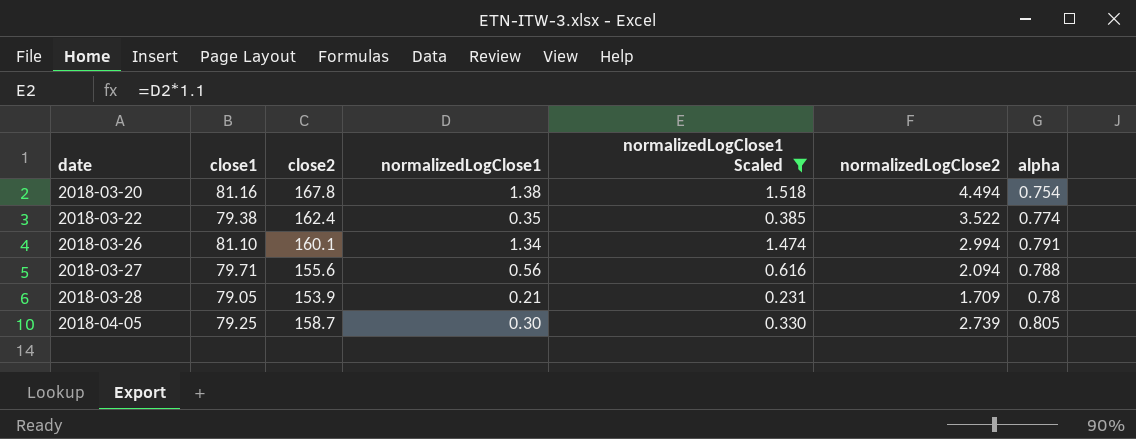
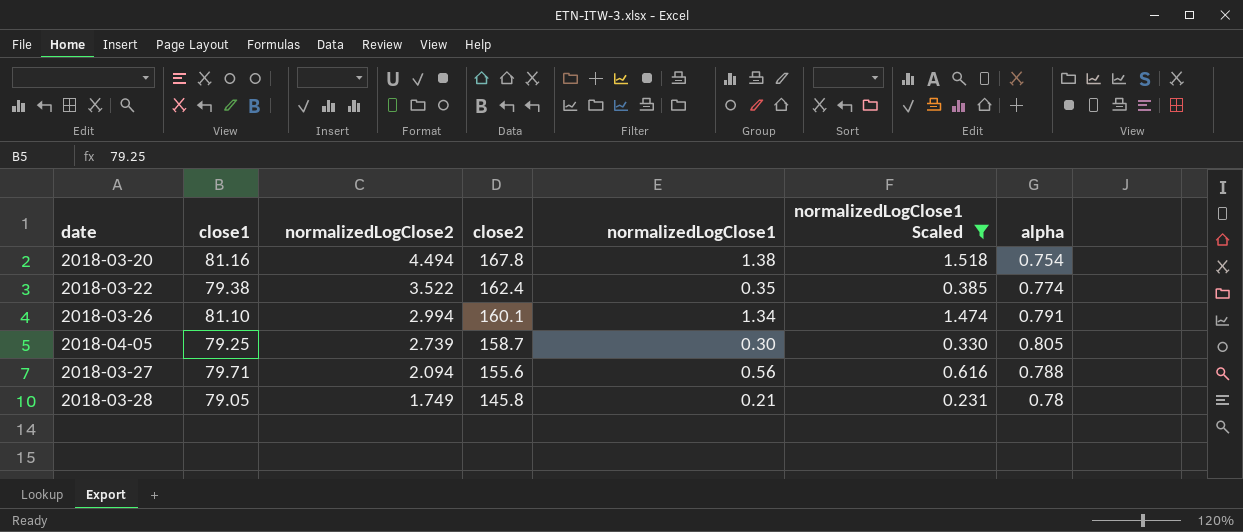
row order: date ascending -> normalizedLogClose2 descending
column normalizedLogClose2 | position: 6 -> 3
2018-03-28 | normalizedLogClose2: 1.709 -> 1.749
2018-03-28 | close2: 153.9 -> 145.8

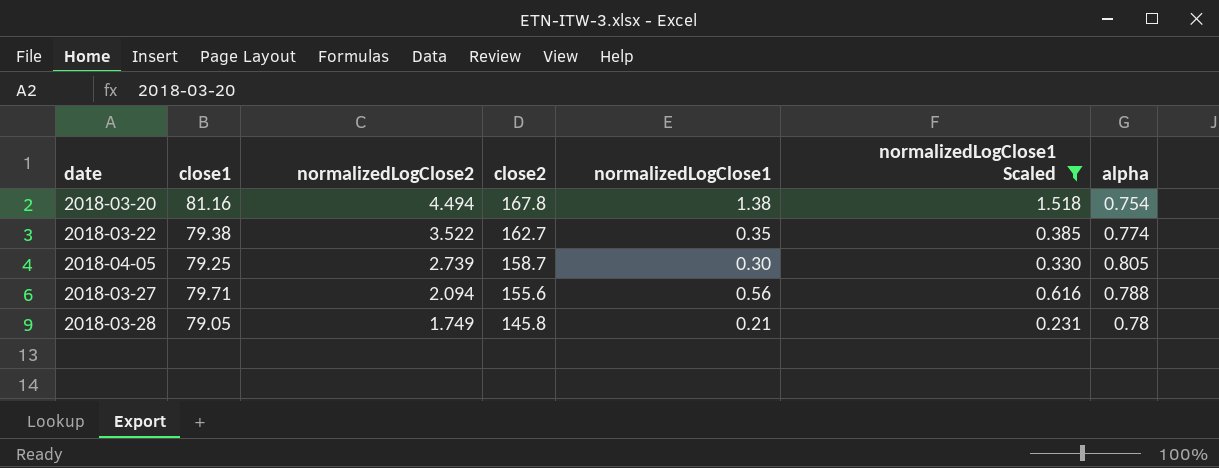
row 2018-03-26: 81.10 | 2.994 | 160.1 | 1.34 | 1.474 | 0.791 -> none
2018-03-22 | close2: 162.4 -> 162.7

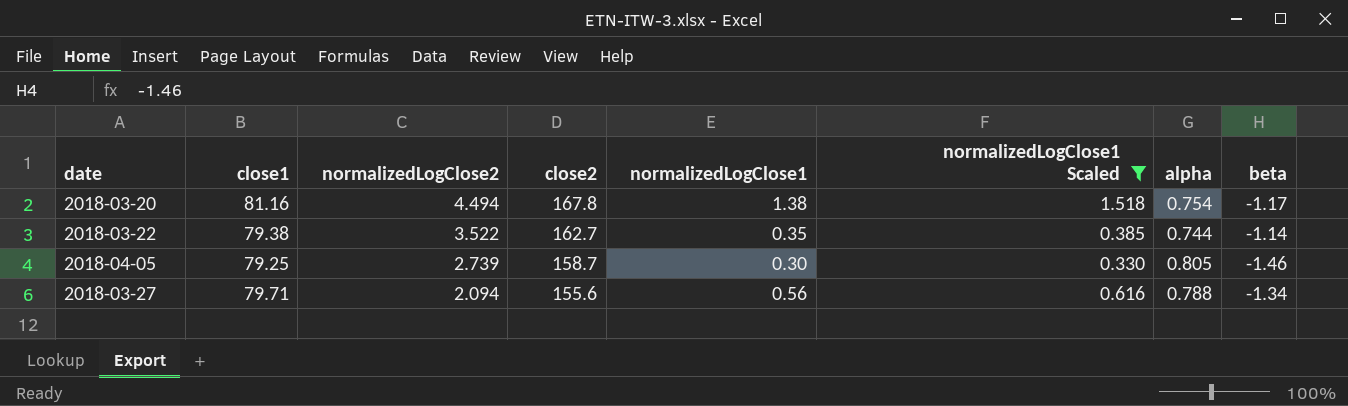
column beta | position: none -> 8
row 2018-03-28: 79.05 | 1.749 | 145.8 | 0.21 | 0.231 | 0.78 -> none
2018-03-22 | alpha: 0.774 -> 0.744

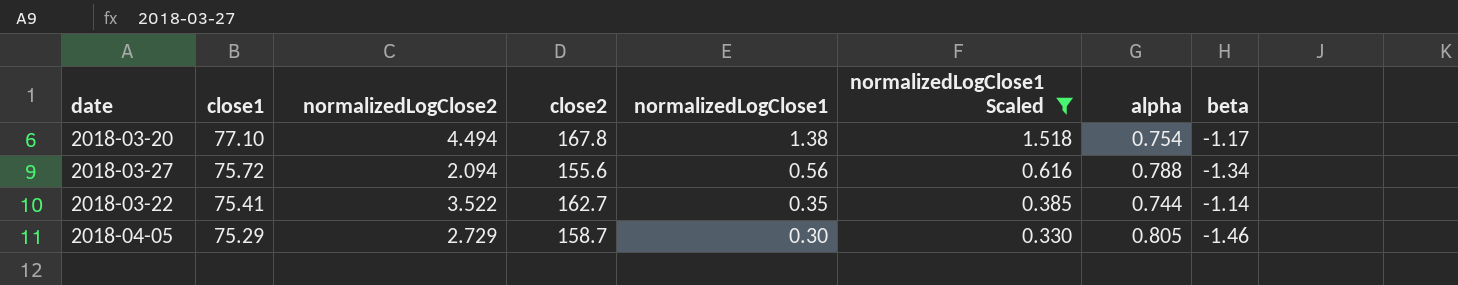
row order: normalizedLogClose2 descending -> close1 descending
2018-03-20 | close1: 81.16 -> 77.10
2018-03-27 | close1: 79.71 -> 75.72
2018-03-22 | close1: 79.38 -> 75.41
2018-04-05 | close1: 79.25 -> 75.29
2018-04-05 | normalizedLogClose2: 2.739 -> 2.729

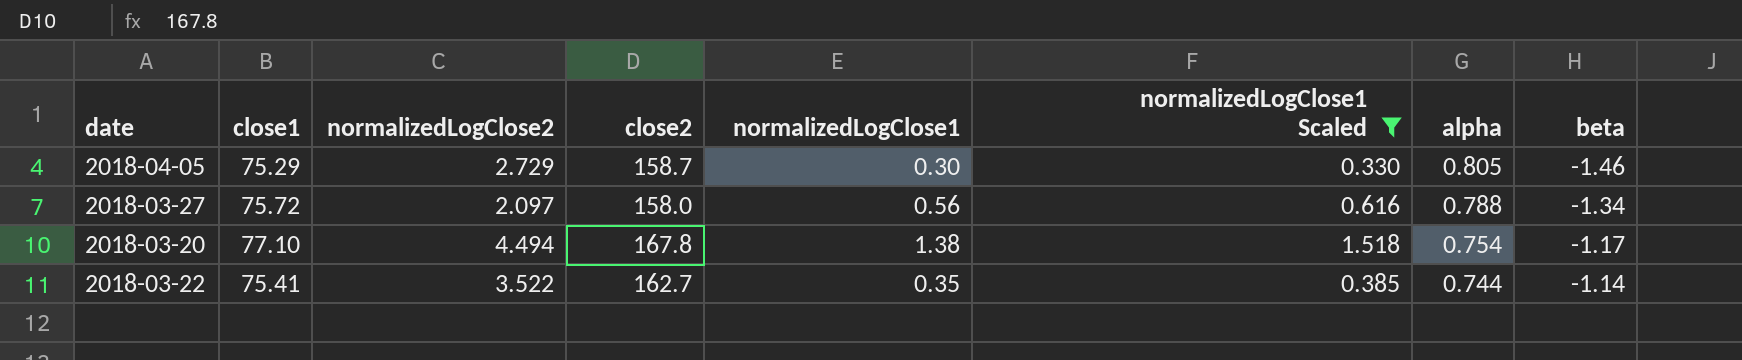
row order: close1 descending -> alpha descending
2018-03-27 | normalizedLogClose2: 2.094 -> 2.097
2018-03-27 | close2: 155.6 -> 158.0

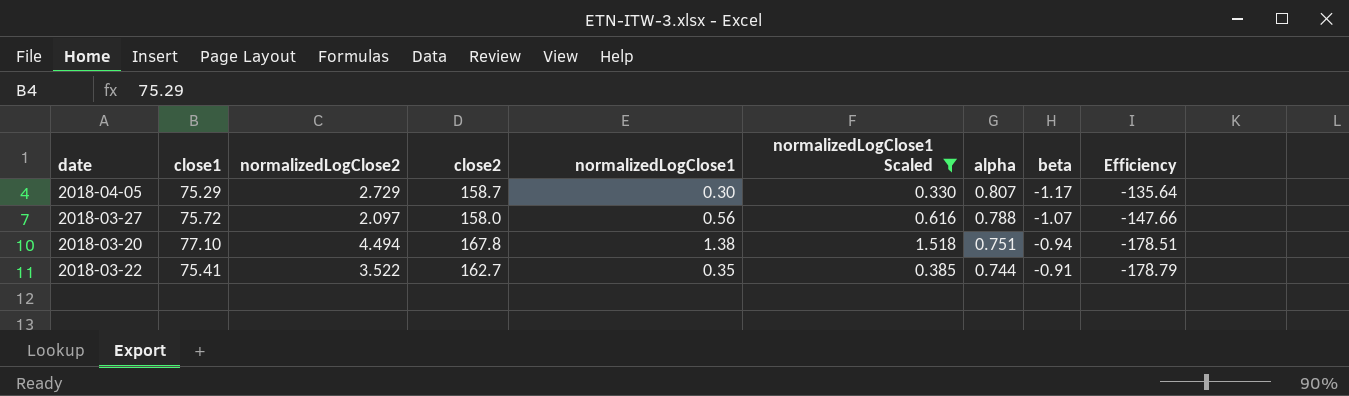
column Efficiency | formula: none -> [close2] / [beta]
2018-04-05 | alpha: 0.805 -> 0.807
2018-04-05 | beta: -1.46 -> -1.17
2018-03-27 | beta: -1.34 -> -1.07
2018-03-20 | alpha: 0.754 -> 0.751
2018-03-20 | beta: -1.17 -> -0.94
2018-03-22 | beta: -1.14 -> -0.91

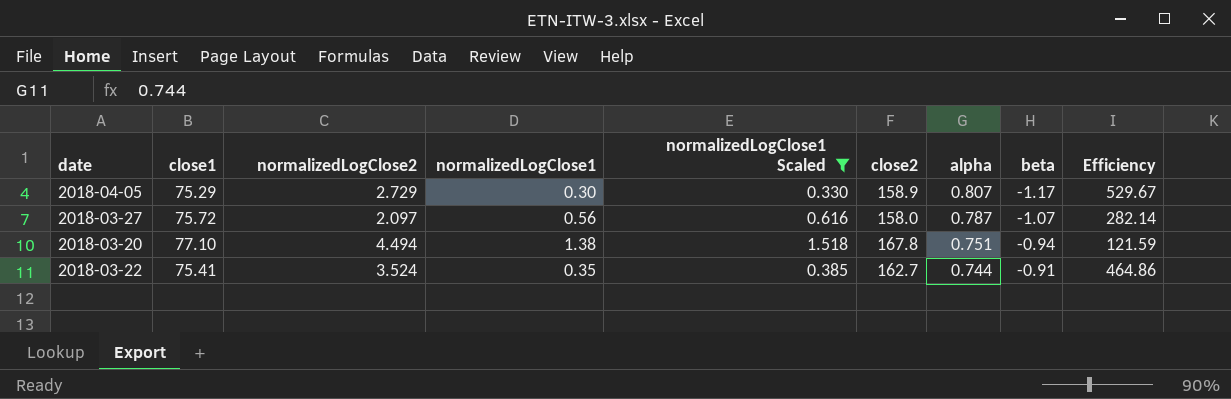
column close2 | position: 4 -> 6
column Efficiency | formula: [close2] / [beta] -> [close2] / [normalizedLogClose1]
2018-04-05 | close2: 158.7 -> 158.9
2018-03-27 | alpha: 0.788 -> 0.787
2018-03-22 | normalizedLogClose2: 3.522 -> 3.524

